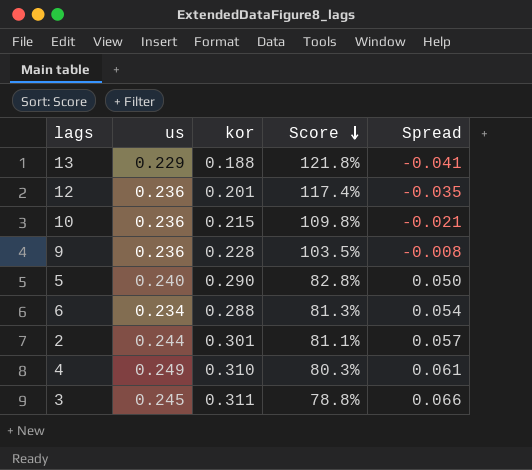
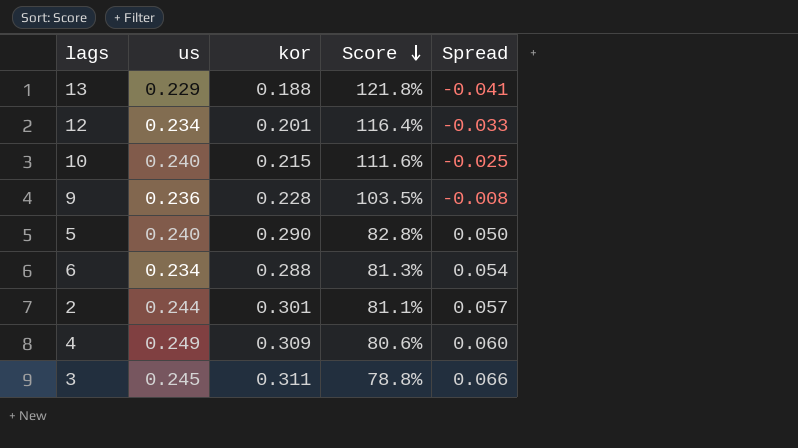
12 | us: 0.236 -> 0.234
12 | Score: 117.4% -> 116.4%
12 | Spread: -0.035 -> -0.033
10 | us: 0.236 -> 0.240
10 | Score: 109.8% -> 111.6%
10 | Spread: -0.021 -> -0.025
4 | kor: 0.310 -> 0.309
4 | Score: 80.3% -> 80.6%
4 | Spread: 0.061 -> 0.060

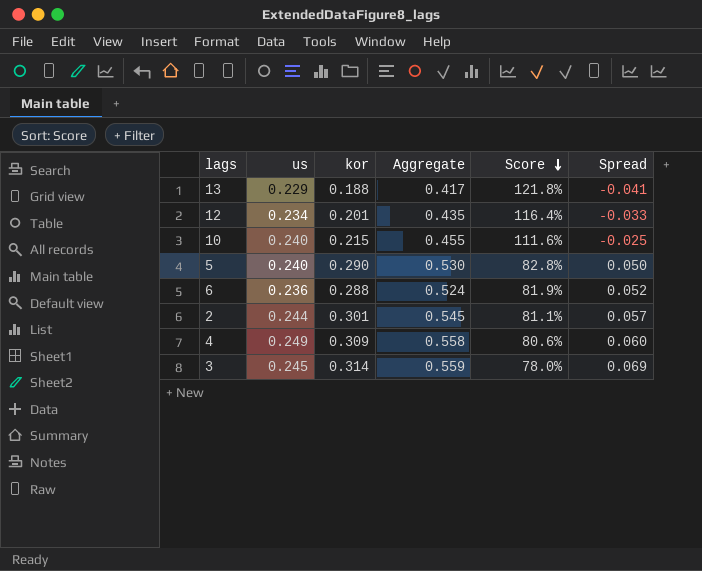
column Aggregate | formula: none -> [us] + [kor]
row 9: 0.236 | 0.228 | 103.5% | -0.008 -> none
6 | us: 0.234 -> 0.236
6 | Score: 81.3% -> 81.9%
6 | Spread: 0.054 -> 0.052
3 | kor: 0.311 -> 0.314
3 | Score: 78.8% -> 78.0%
3 | Spread: 0.066 -> 0.069

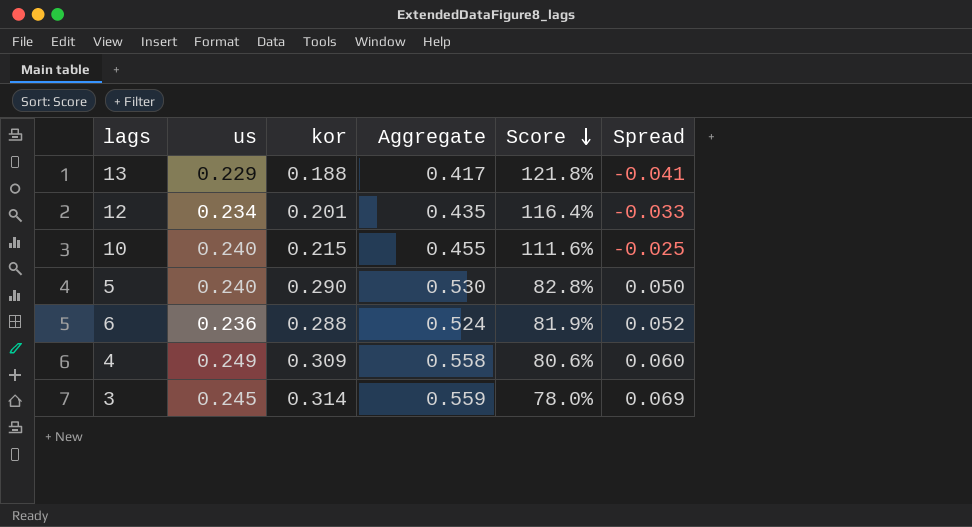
row 2: 0.244 | 0.301 | 0.545 | 81.1% | 0.057 -> none

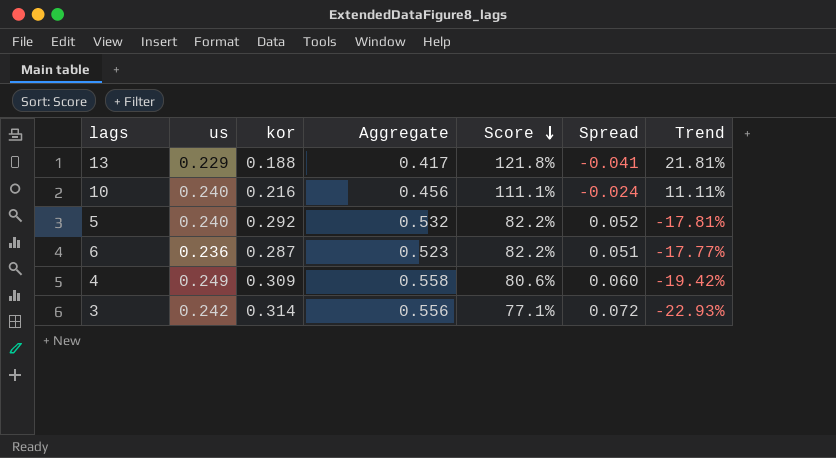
column Trend | formula: none -> ([us] - [kor]) / [kor]
row 12: 0.234 | 0.201 | 0.435 | 116.4% | -0.033 -> none
10 | kor: 0.215 -> 0.216
10 | Aggregate: 0.455 -> 0.456
10 | Score: 111.6% -> 111.1%
10 | Spread: -0.025 -> -0.024
5 | kor: 0.290 -> 0.292
5 | Aggregate: 0.530 -> 0.532
5 | Score: 82.8% -> 82.2%
5 | Spread: 0.050 -> 0.052
6 | kor: 0.288 -> 0.287
6 | Aggregate: 0.524 -> 0.523
6 | Score: 81.9% -> 82.2%
6 | Spread: 0.052 -> 0.051
3 | us: 0.245 -> 0.242
3 | Aggregate: 0.559 -> 0.556
3 | Score: 78.0% -> 77.1%
3 | Spread: 0.069 -> 0.072

